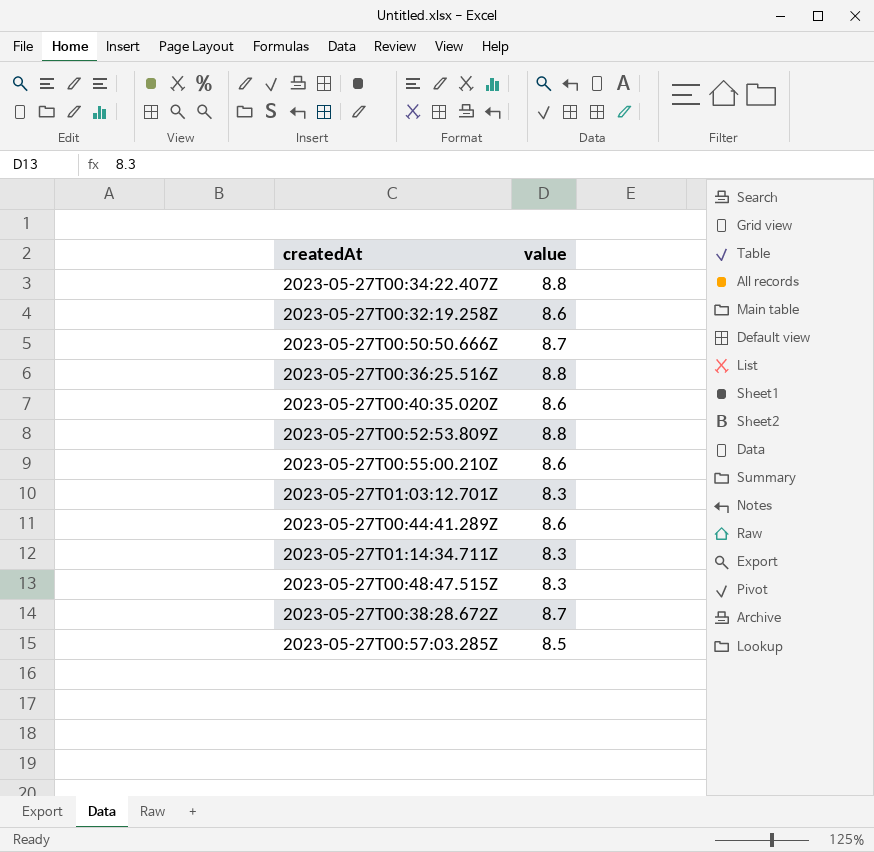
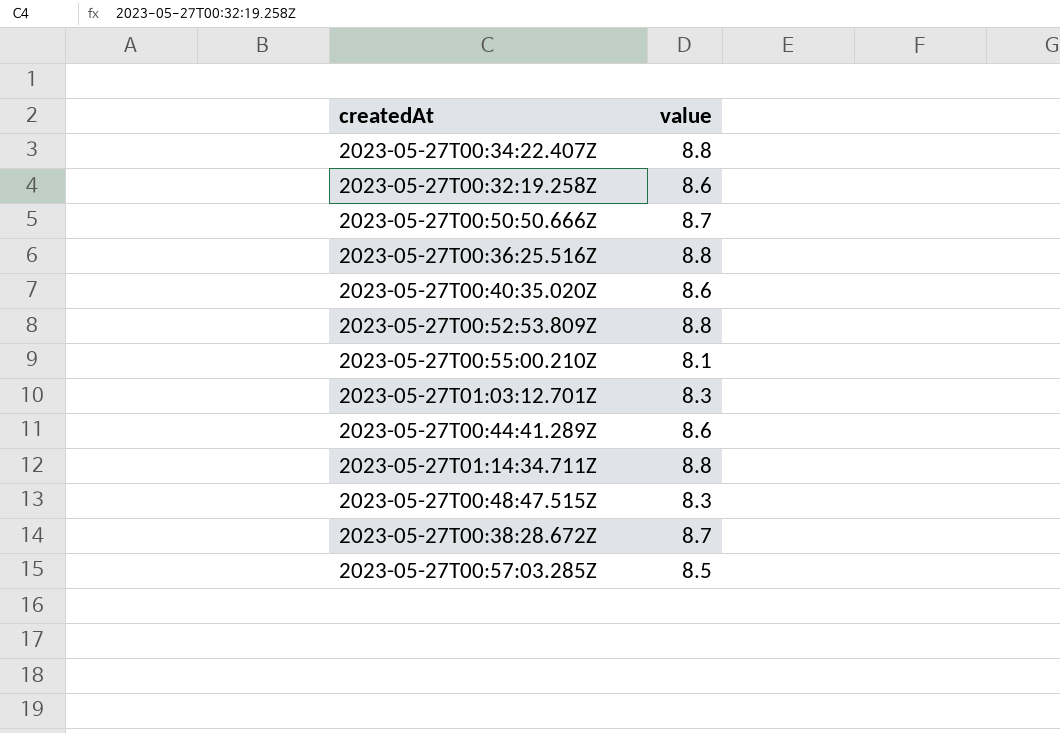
2023-05-27T00:55:00.210Z | value: 8.6 -> 8.1
2023-05-27T01:14:34.711Z | value: 8.3 -> 8.8

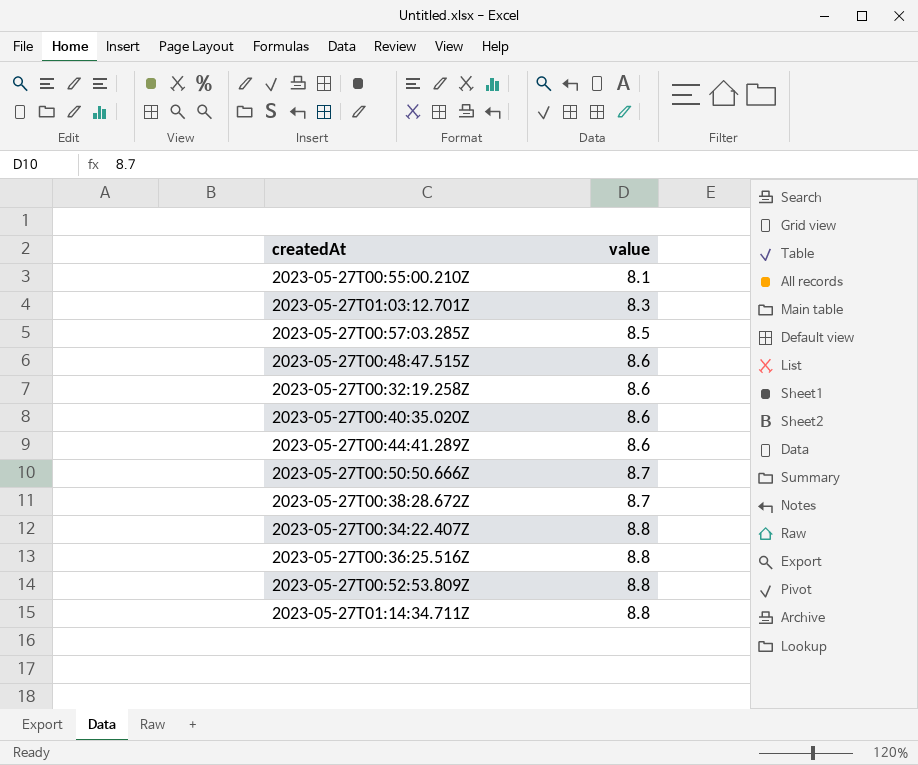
row order: none -> value ascending
2023-05-27T00:48:47.515Z | value: 8.3 -> 8.6

